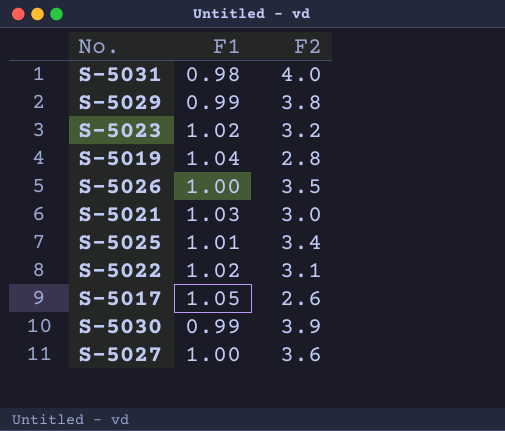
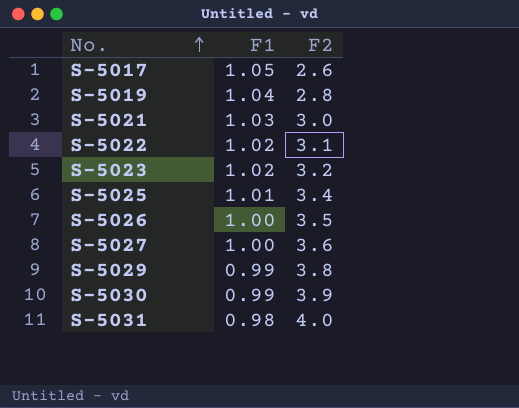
row order: none -> No. ascending

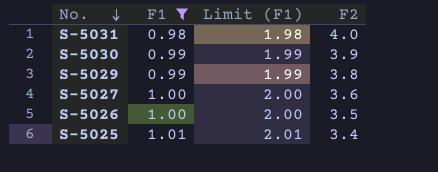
filter: none -> F1 <= 1.01
row order: No. ascending -> No. descending
column Limit (F1) | formula: none -> [F1] + 1

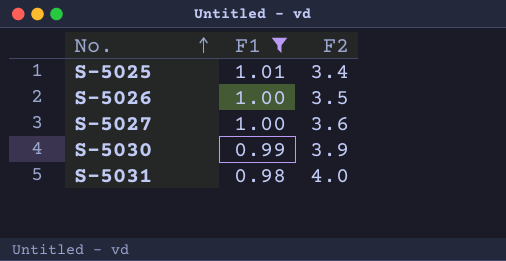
row order: No. descending -> No. ascending
column Limit (F1) | formula: [F1] + 1 -> none
row S-5029: 0.99 | 1.99 | 3.8 -> none

